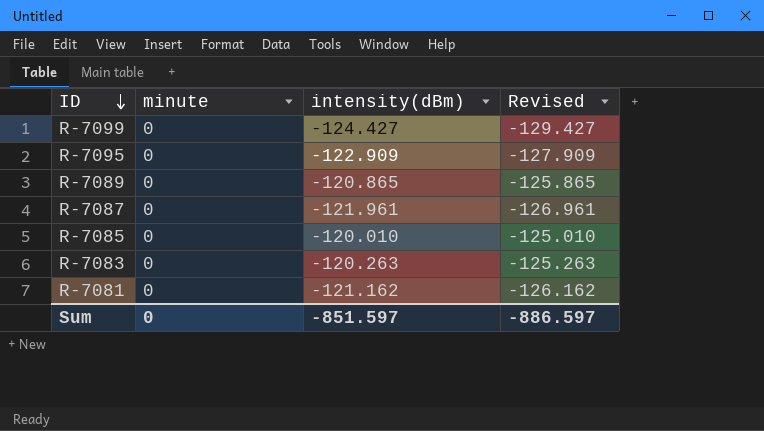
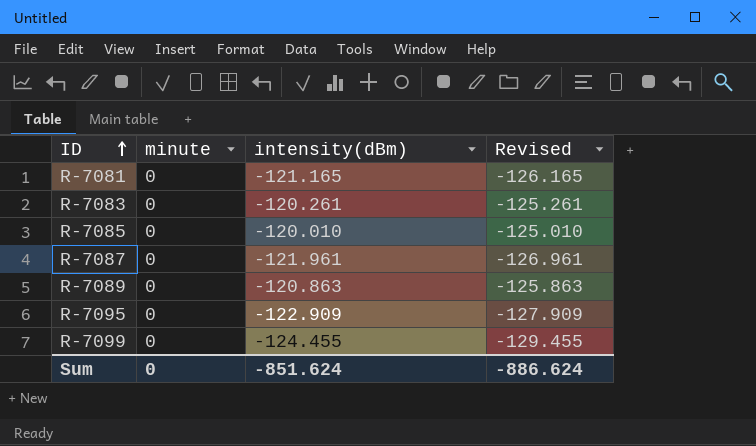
row order: ID descending -> ID ascending
R-7081 | intensity(dBm): -121.162 -> -121.165
R-7081 | Revised: -126.162 -> -126.165
R-7083 | intensity(dBm): -120.263 -> -120.261
R-7083 | Revised: -125.263 -> -125.261
R-7089 | intensity(dBm): -120.865 -> -120.863
R-7089 | Revised: -125.865 -> -125.863
R-7099 | intensity(dBm): -124.427 -> -124.455
R-7099 | Revised: -129.427 -> -129.455
Sum | intensity(dBm): -851.597 -> -851.624
Sum | Revised: -886.597 -> -886.624

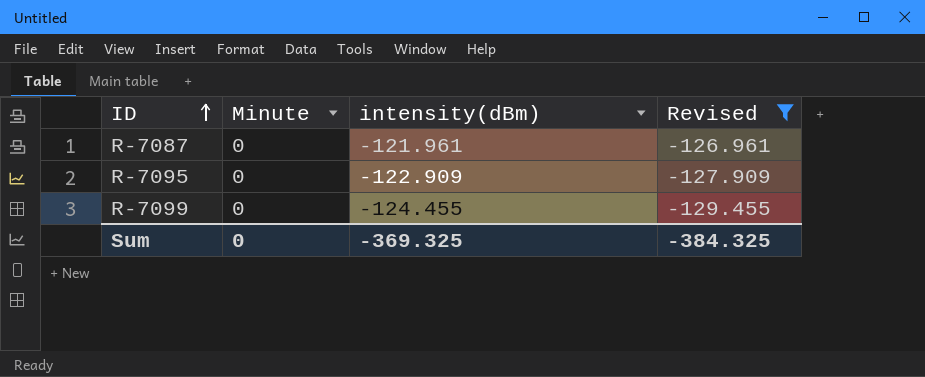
filter: none -> Revised <= -126.961
column name: minute -> Minute
Sum | intensity(dBm): -851.624 -> -369.325
Sum | Revised: -886.624 -> -384.325

